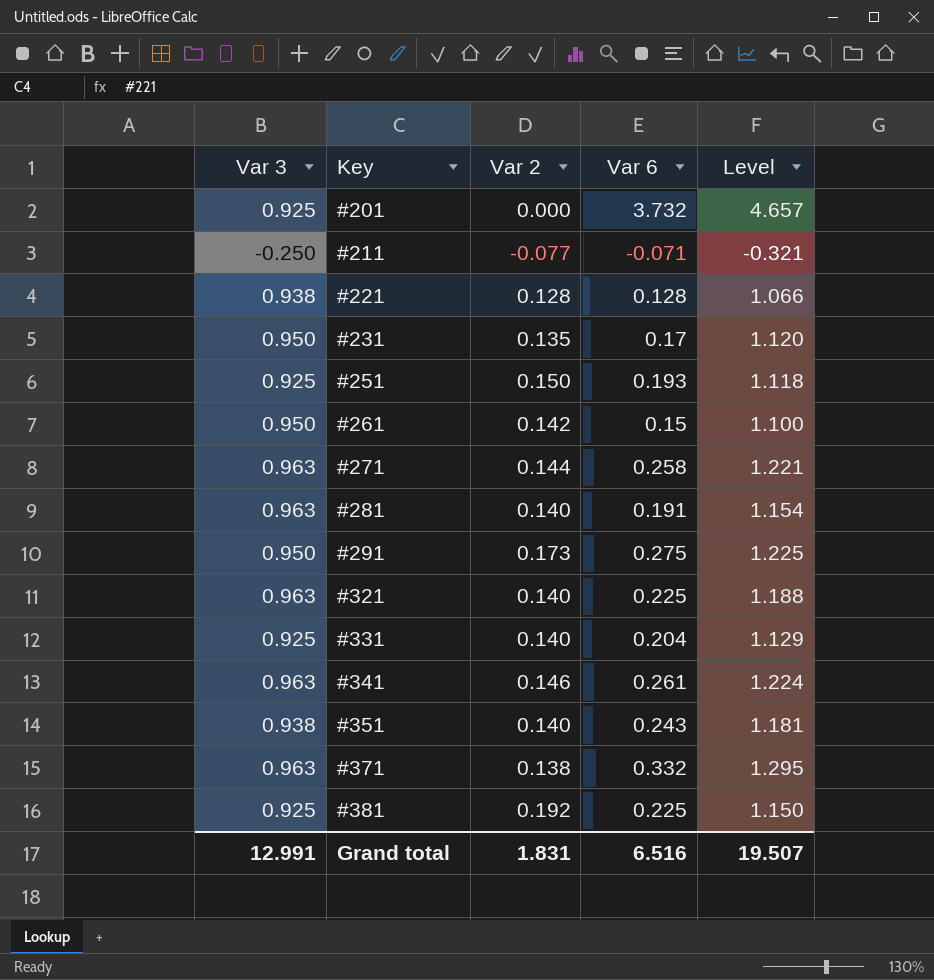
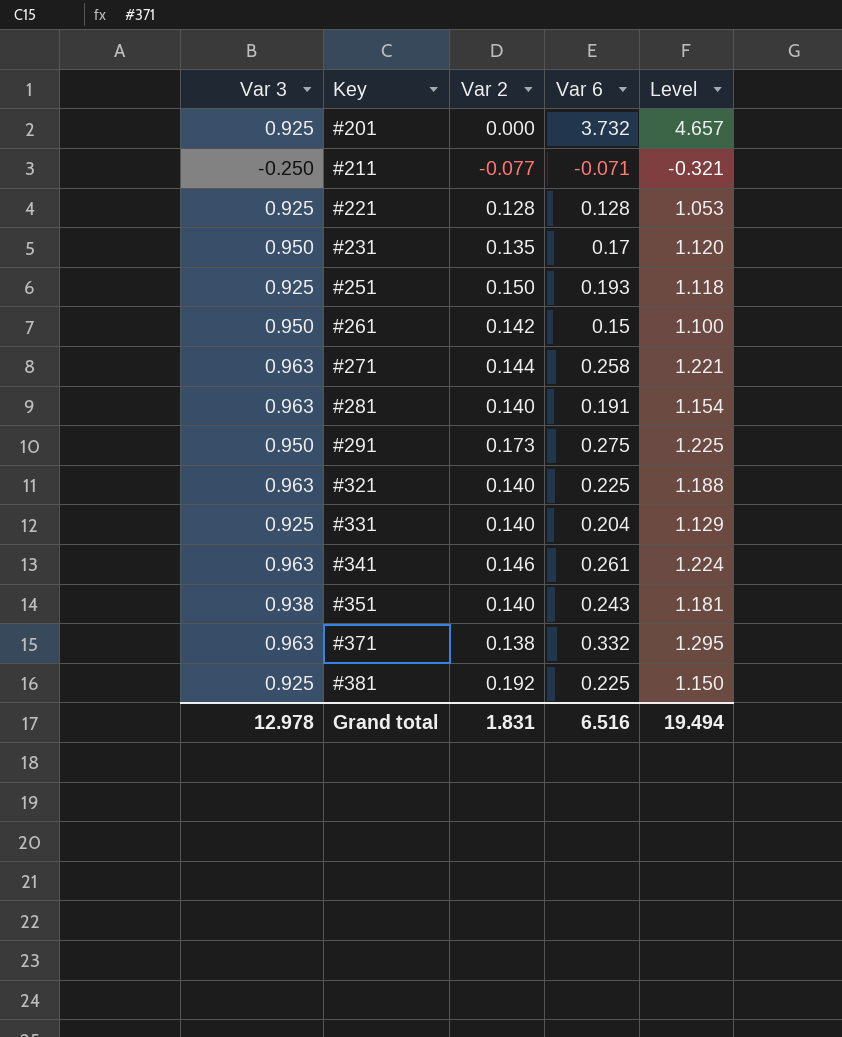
#221 | Var 3: 0.938 -> 0.925
#221 | Level: 1.066 -> 1.053
Grand total | Var 3: 12.991 -> 12.978
Grand total | Level: 19.507 -> 19.494

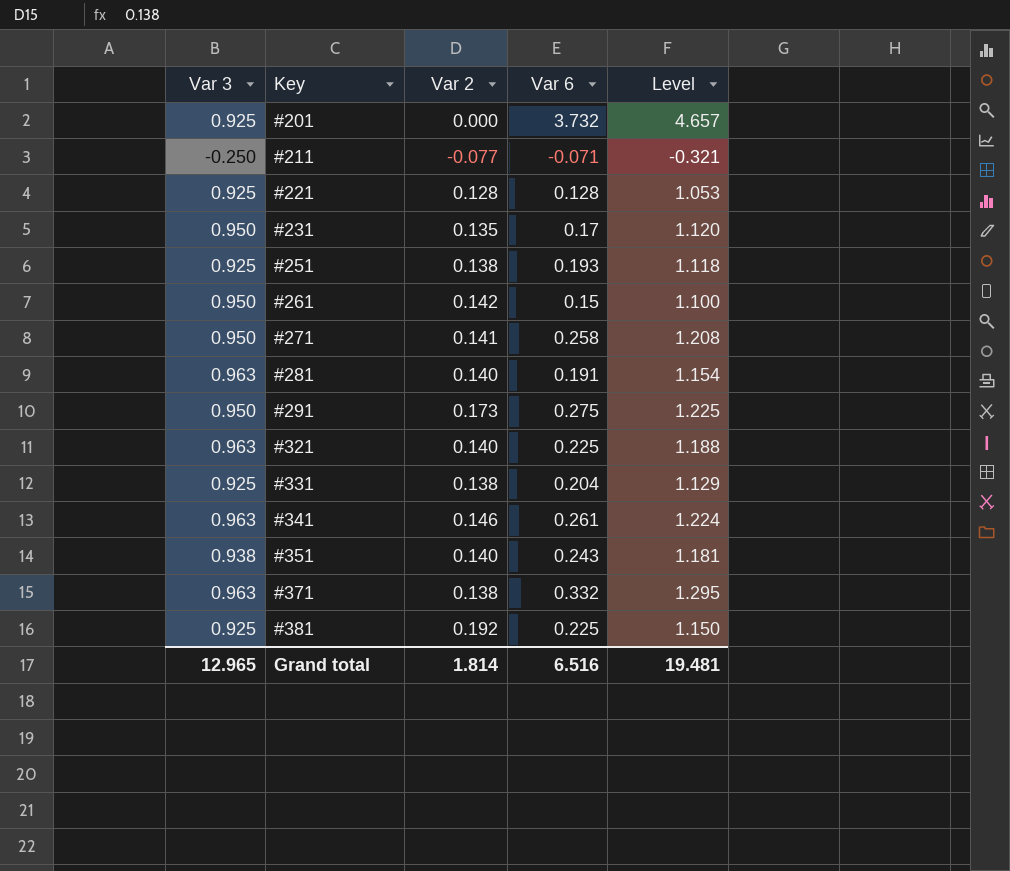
#251 | Var 2: 0.150 -> 0.138
#271 | Var 3: 0.963 -> 0.950
#271 | Var 2: 0.144 -> 0.141
#271 | Level: 1.221 -> 1.208
#331 | Var 2: 0.140 -> 0.138
Grand total | Var 3: 12.978 -> 12.965
Grand total | Var 2: 1.831 -> 1.814
Grand total | Level: 19.494 -> 19.481

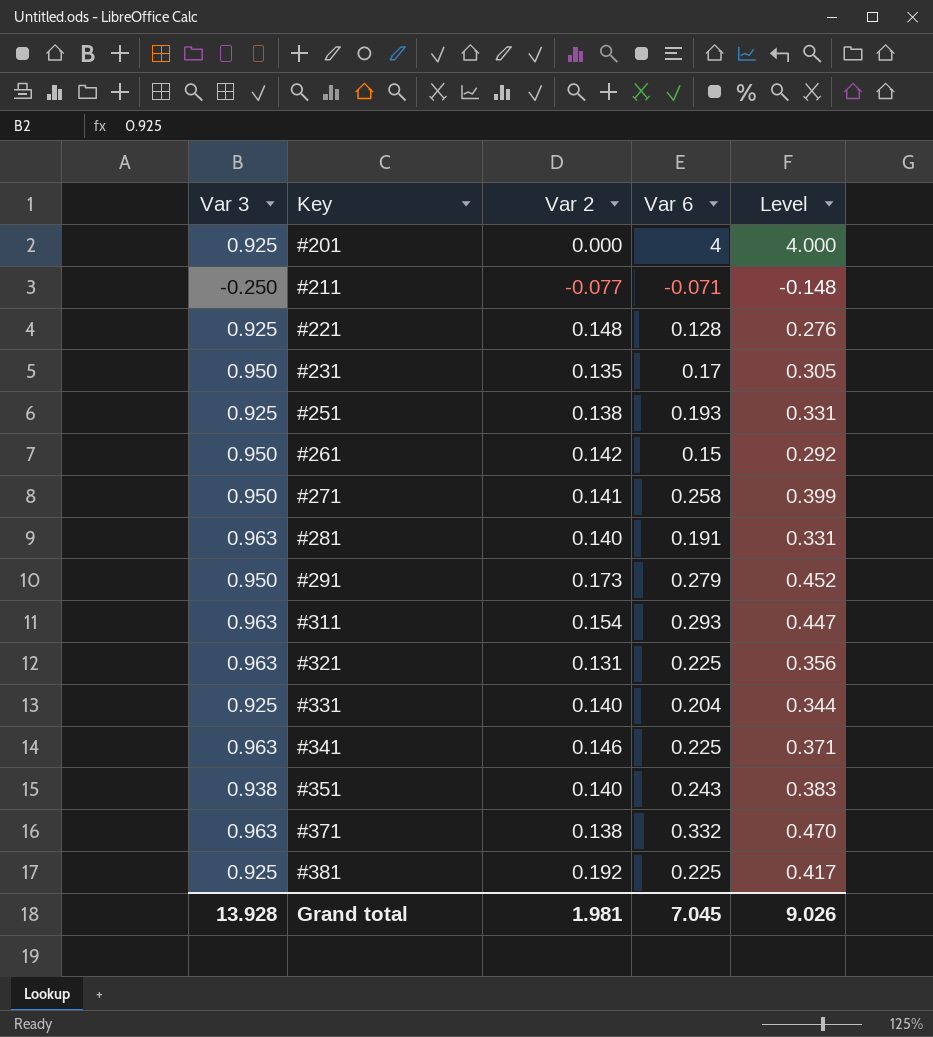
column Level | formula: [Var 3] + [Var 6] -> [Var 2] + [Var 6]
#201 | Var 6: 3.732 -> 4
#221 | Var 2: 0.128 -> 0.148
#291 | Var 6: 0.275 -> 0.279
row #311: none -> 0.963 | 0.154 | 0.293 | 0.447
#321 | Var 2: 0.140 -> 0.131
#331 | Var 2: 0.138 -> 0.140
#341 | Var 6: 0.261 -> 0.225
Grand total | Var 3: 12.965 -> 13.928
Grand total | Var 2: 1.814 -> 1.981
Grand total | Var 6: 6.516 -> 7.045
Grand total | Level: 19.481 -> 9.026

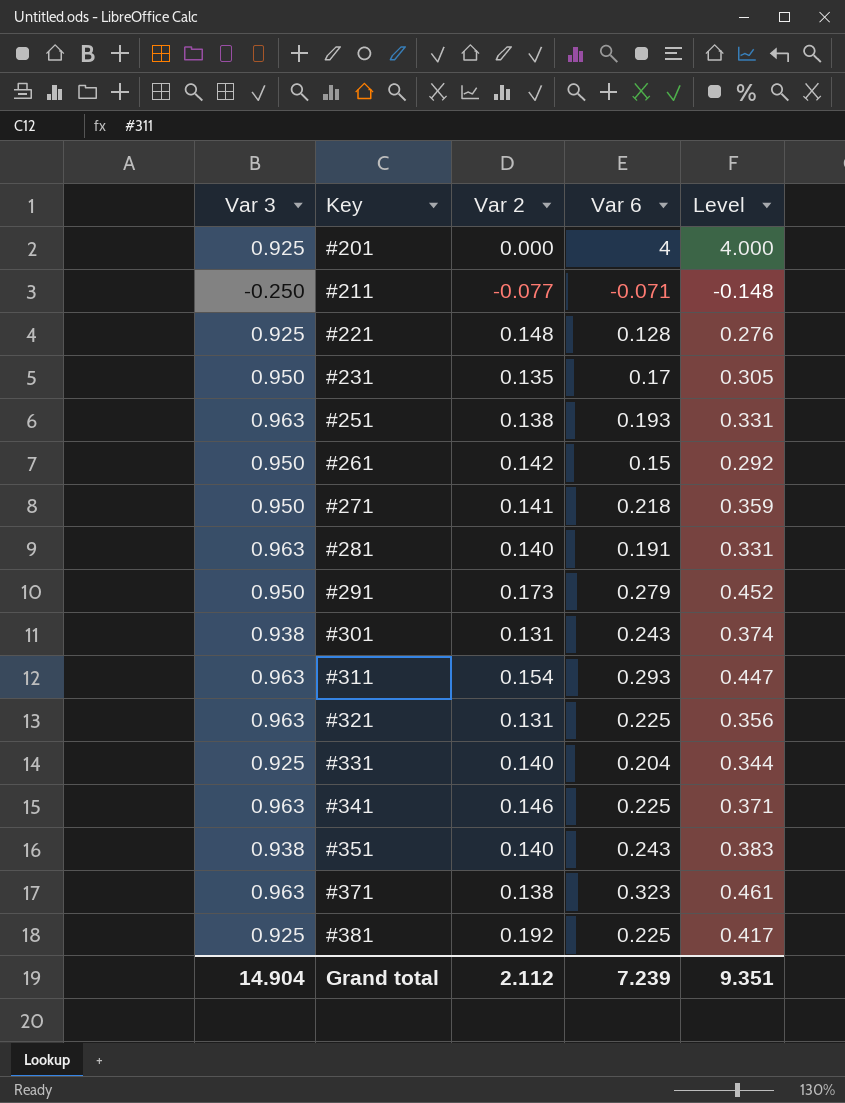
#251 | Var 3: 0.925 -> 0.963
#271 | Var 6: 0.258 -> 0.218
#271 | Level: 0.399 -> 0.359
row #301: none -> 0.938 | 0.131 | 0.243 | 0.374
#371 | Var 6: 0.332 -> 0.323
#371 | Level: 0.470 -> 0.461
Grand total | Var 3: 13.928 -> 14.904
Grand total | Var 2: 1.981 -> 2.112
Grand total | Var 6: 7.045 -> 7.239
Grand total | Level: 9.026 -> 9.351

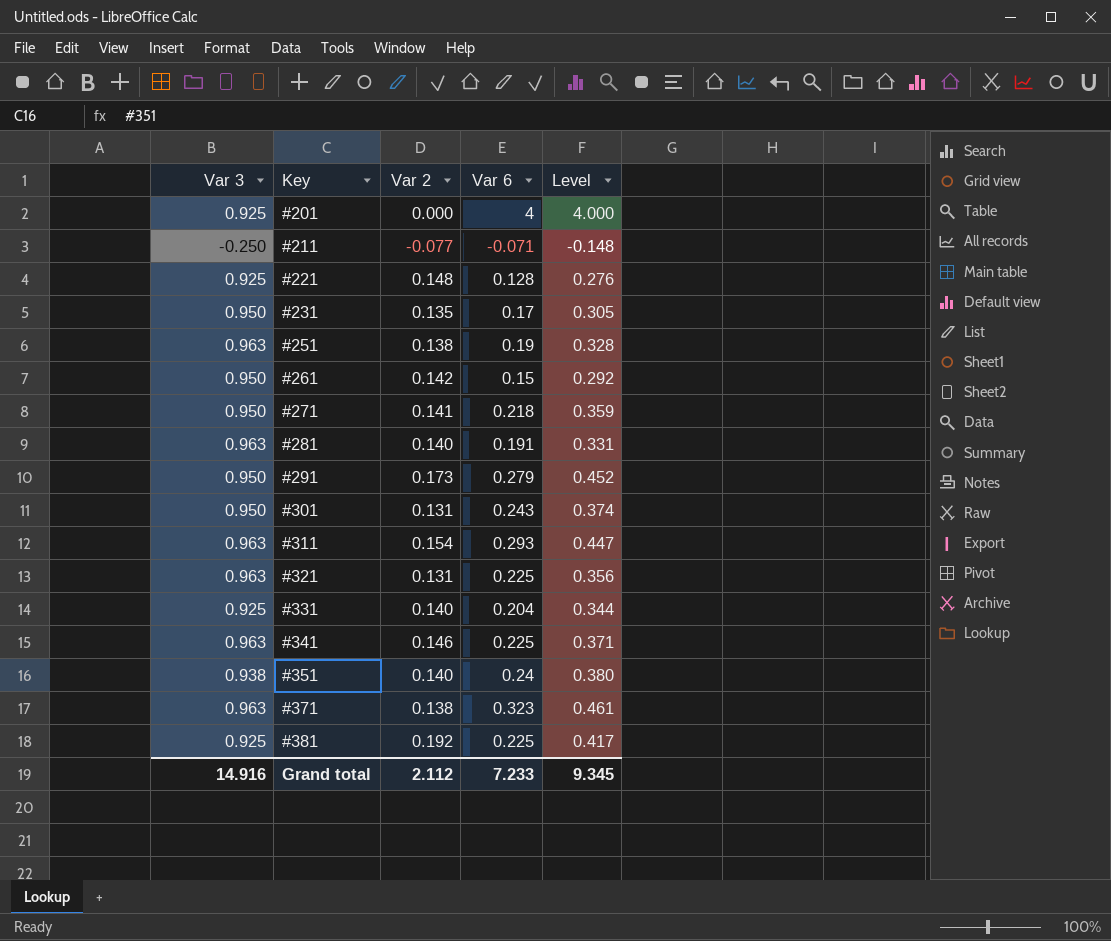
#251 | Var 6: 0.193 -> 0.19
#251 | Level: 0.331 -> 0.328
#301 | Var 3: 0.938 -> 0.950
#351 | Var 6: 0.243 -> 0.24
#351 | Level: 0.383 -> 0.380
Grand total | Var 3: 14.904 -> 14.916
Grand total | Var 6: 7.239 -> 7.233
Grand total | Level: 9.351 -> 9.345

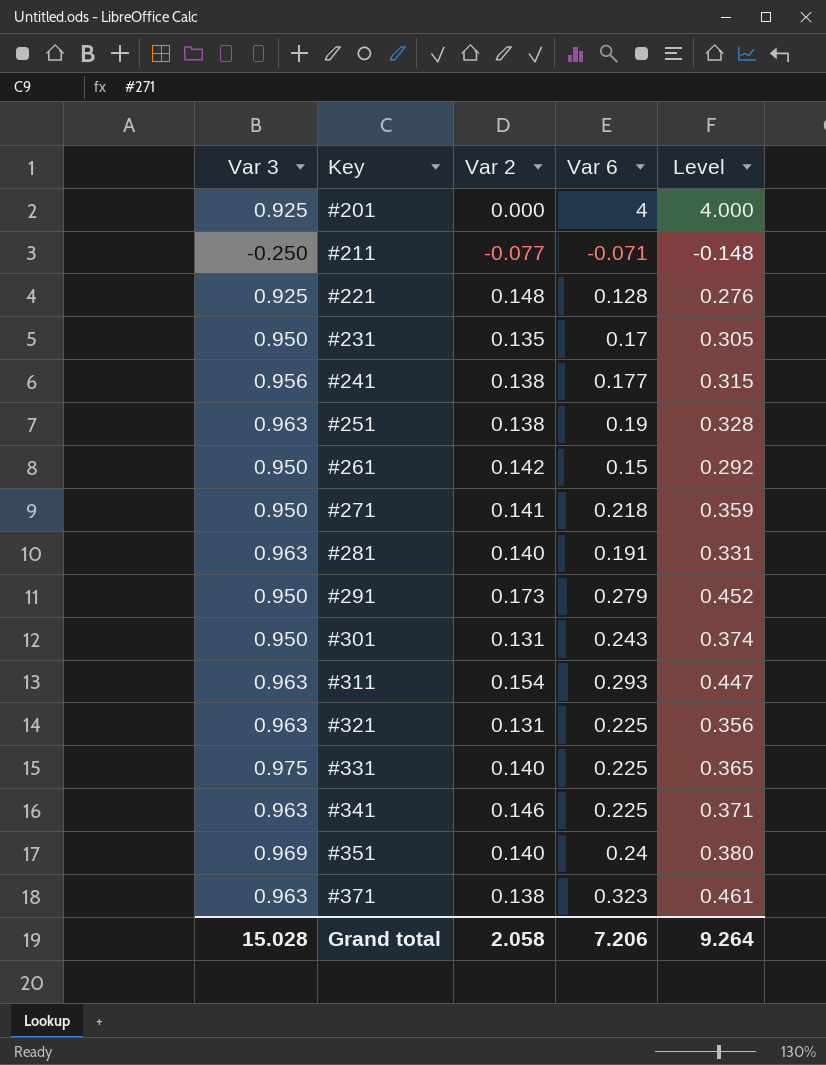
row #381: 0.925 | 0.192 | 0.225 | 0.417 -> none
row #241: none -> 0.956 | 0.138 | 0.177 | 0.315
#331 | Var 3: 0.925 -> 0.975
#331 | Var 6: 0.204 -> 0.225
#331 | Level: 0.344 -> 0.365
#351 | Var 3: 0.938 -> 0.969
Grand total | Var 3: 14.916 -> 15.028
Grand total | Var 2: 2.112 -> 2.058
Grand total | Var 6: 7.233 -> 7.206
Grand total | Level: 9.345 -> 9.264

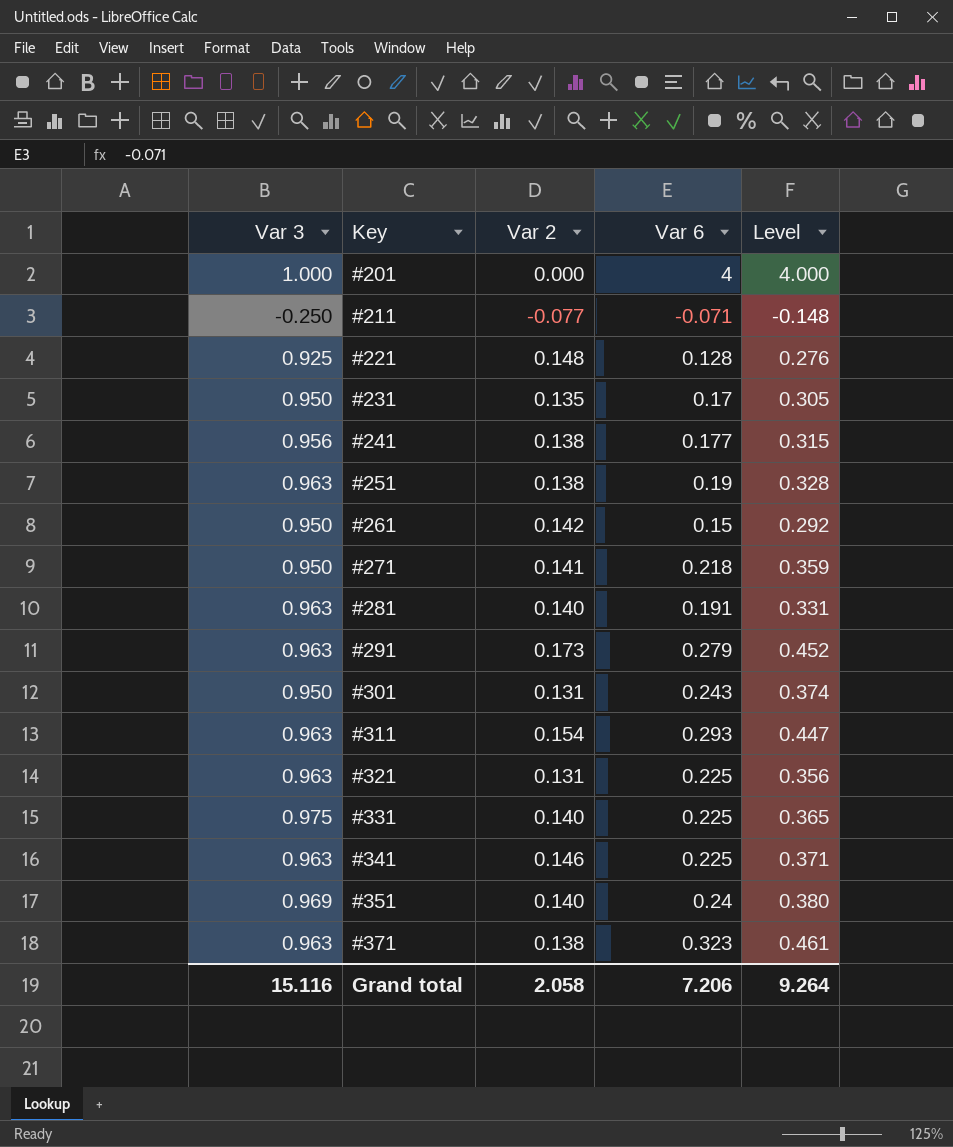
#201 | Var 3: 0.925 -> 1.000
#291 | Var 3: 0.950 -> 0.963
Grand total | Var 3: 15.028 -> 15.116

